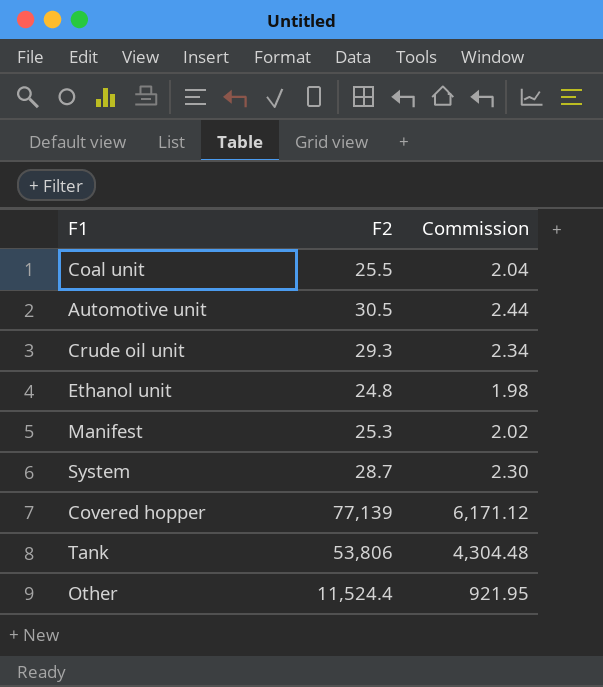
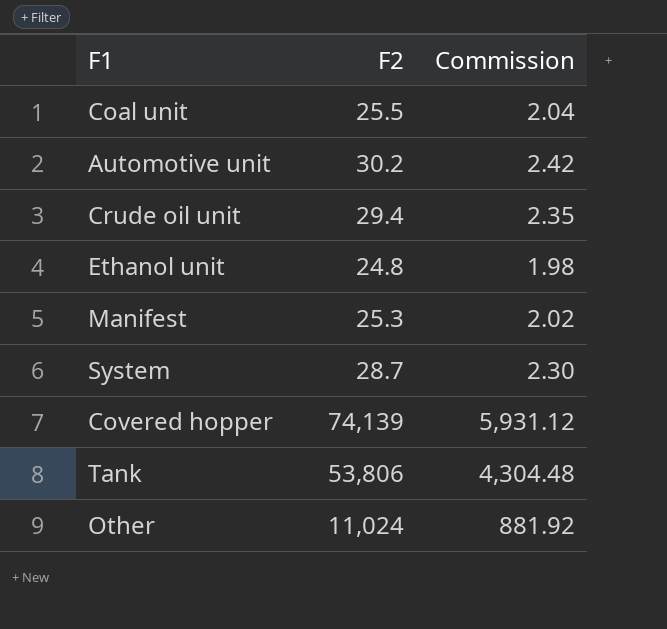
Automotive unit | F2: 30.5 -> 30.2
Automotive unit | Commission: 2.44 -> 2.42
Crude oil unit | F2: 29.3 -> 29.4
Crude oil unit | Commission: 2.34 -> 2.35
Covered hopper | F2: 77,139 -> 74,139
Covered hopper | Commission: 6,171.12 -> 5,931.12
Other | F2: 11,524.4 -> 11,024
Other | Commission: 921.95 -> 881.92

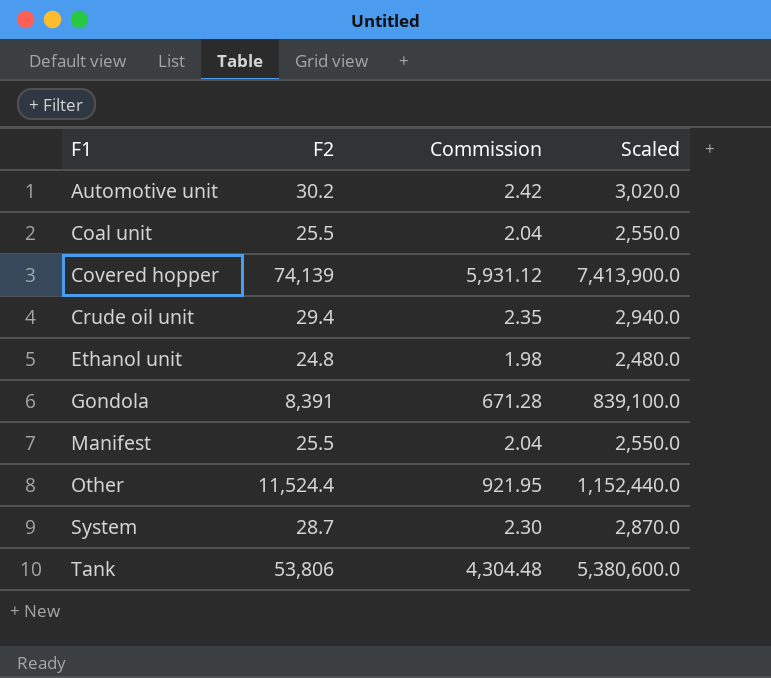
row order: none -> F1 ascending
column Scaled | formula: none -> [F2] * 100
row Gondola: none -> 8,391 | 671.28 | 839,100.0
Manifest | F2: 25.3 -> 25.5
Manifest | Commission: 2.02 -> 2.04
Other | F2: 11,024 -> 11,524.4
Other | Commission: 881.92 -> 921.95

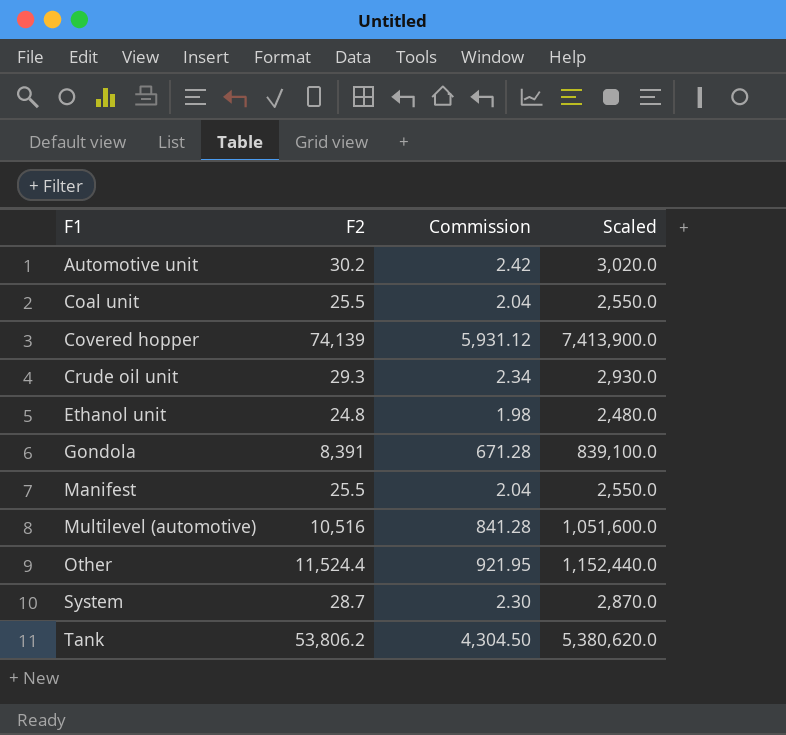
Crude oil unit | F2: 29.4 -> 29.3
Crude oil unit | Commission: 2.35 -> 2.34
Crude oil unit | Scaled: 2,940.0 -> 2,930.0
row Multilevel (automotive): none -> 10,516 | 841.28 | 1,051,600.0
Tank | F2: 53,806 -> 53,806.2
Tank | Commission: 4,304.48 -> 4,304.50
Tank | Scaled: 5,380,600.0 -> 5,380,620.0

